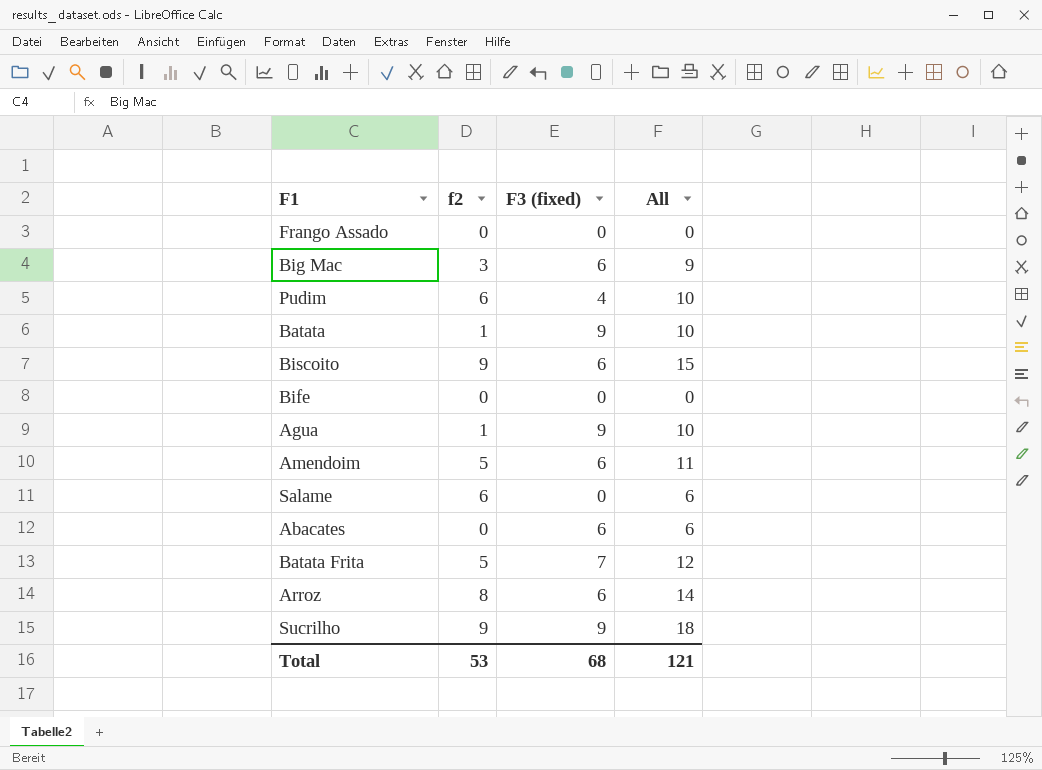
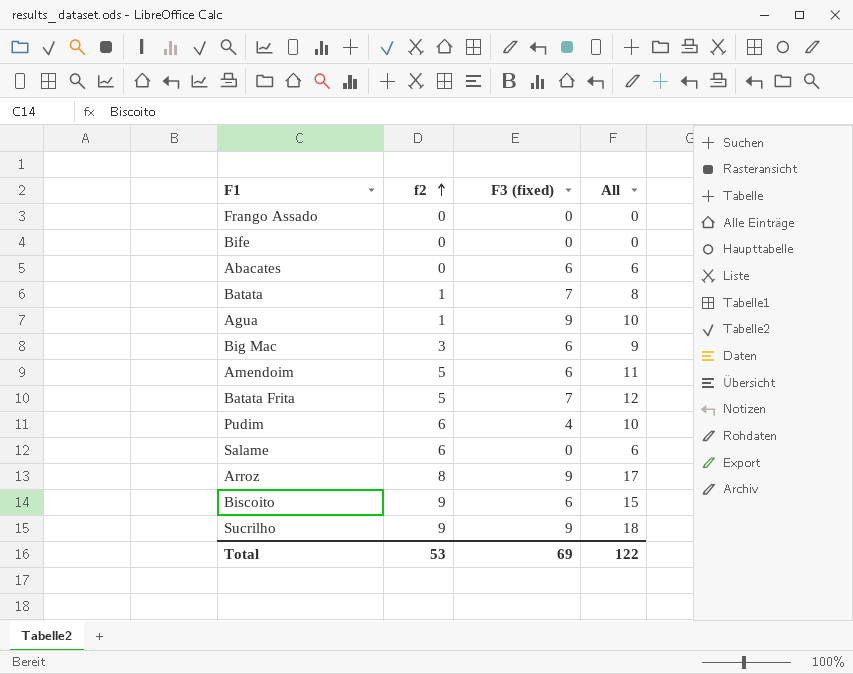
row order: none -> f2 ascending
Batata | F3 (fixed): 9 -> 7
Batata | All: 10 -> 8
Arroz | F3 (fixed): 6 -> 9
Arroz | All: 14 -> 17
Total | F3 (fixed): 68 -> 69
Total | All: 121 -> 122

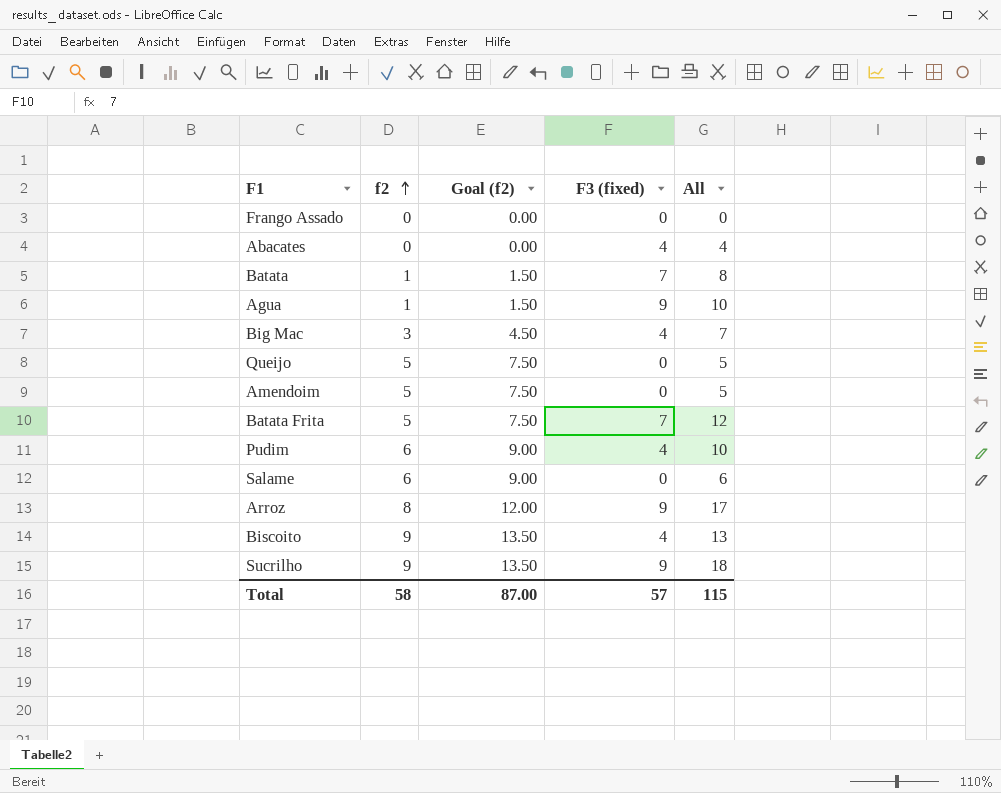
column Goal (f2) | formula: none -> [f2] * 1.5
row Bife: 0 | 0 | 0 -> none
Abacates | F3 (fixed): 6 -> 4
Abacates | All: 6 -> 4
Big Mac | F3 (fixed): 6 -> 4
Big Mac | All: 9 -> 7
row Queijo: none -> 5 | 7.50 | 0 | 5
Amendoim | F3 (fixed): 6 -> 0
Amendoim | All: 11 -> 5
Biscoito | F3 (fixed): 6 -> 4
Biscoito | All: 15 -> 13
Total | f2: 53 -> 58
Total | F3 (fixed): 69 -> 57
Total | All: 122 -> 115

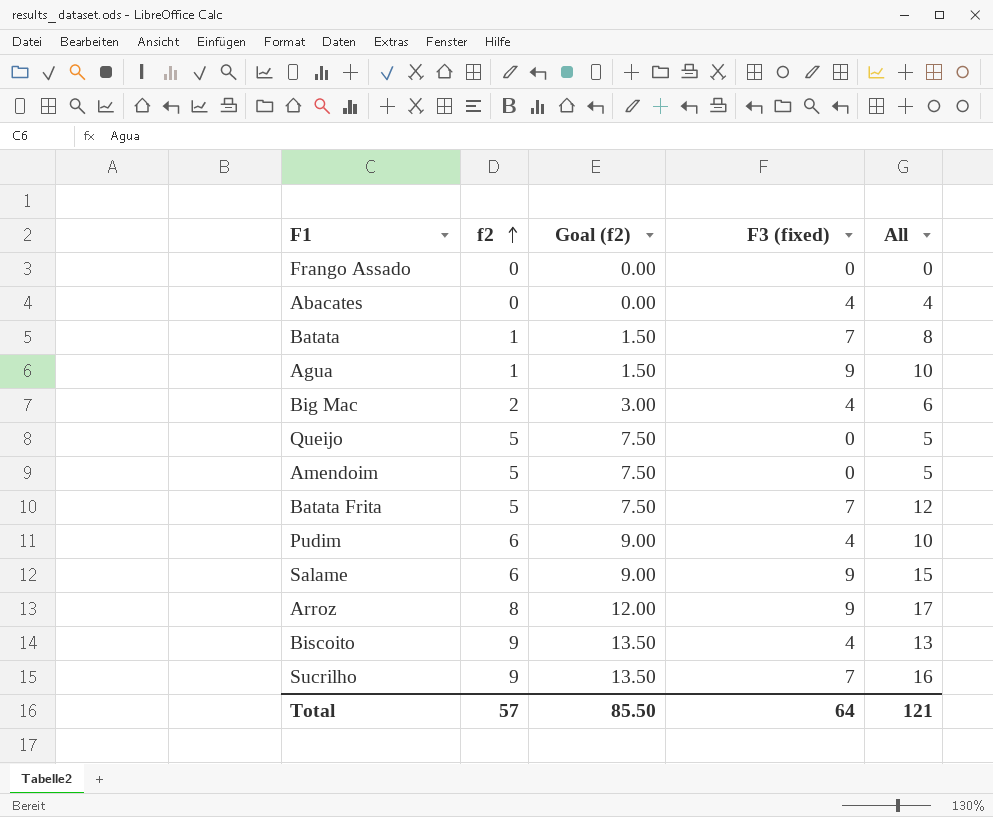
Big Mac | f2: 3 -> 2
Big Mac | Goal (f2): 4.50 -> 3.00
Big Mac | All: 7 -> 6
Salame | F3 (fixed): 0 -> 9
Salame | All: 6 -> 15
Sucrilho | F3 (fixed): 9 -> 7
Sucrilho | All: 18 -> 16
Total | f2: 58 -> 57
Total | Goal (f2): 87.00 -> 85.50
Total | F3 (fixed): 57 -> 64
Total | All: 115 -> 121

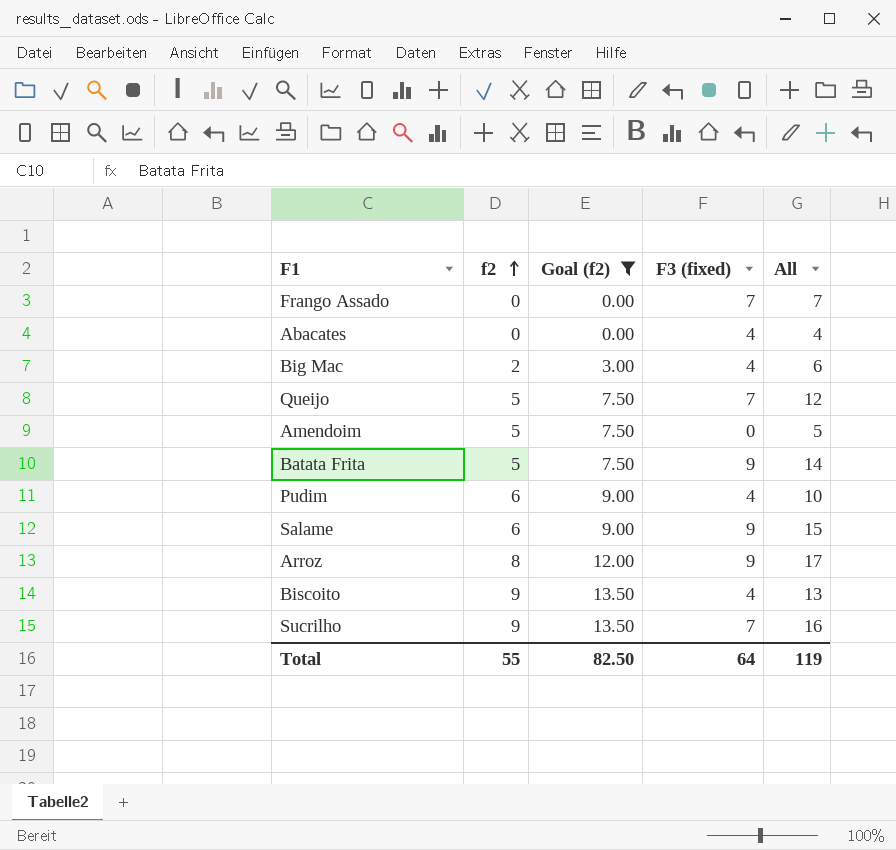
filter: none -> Goal (f2) != 1.50
Frango Assado | F3 (fixed): 0 -> 7
Frango Assado | All: 0 -> 7
Queijo | F3 (fixed): 0 -> 7
Queijo | All: 5 -> 12
Batata Frita | F3 (fixed): 7 -> 9
Batata Frita | All: 12 -> 14
Total | f2: 57 -> 55
Total | Goal (f2): 85.50 -> 82.50
Total | All: 121 -> 119

